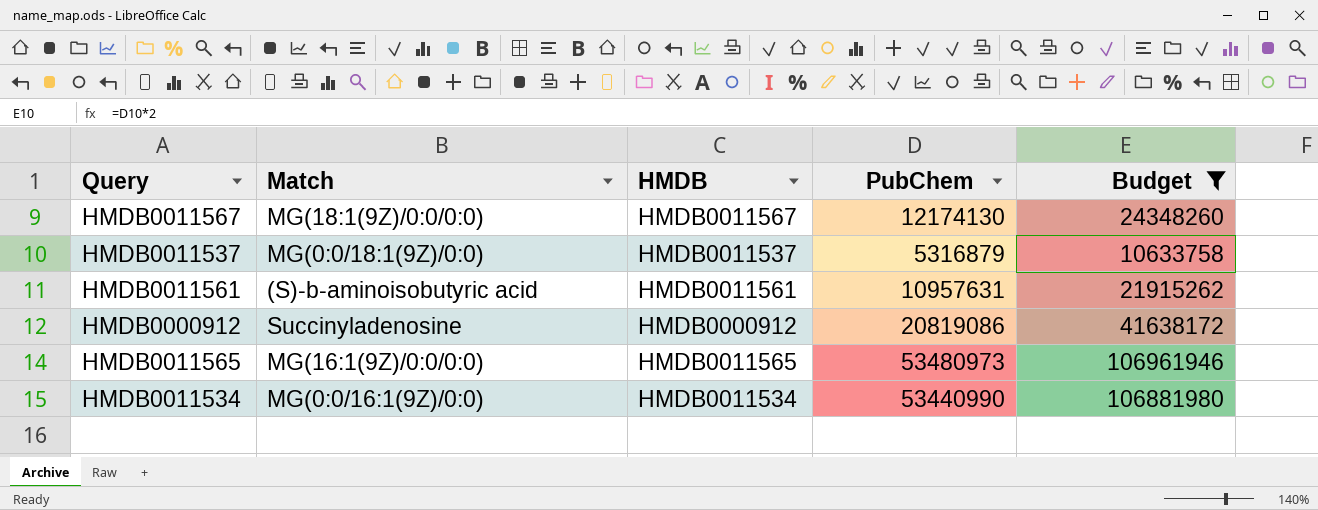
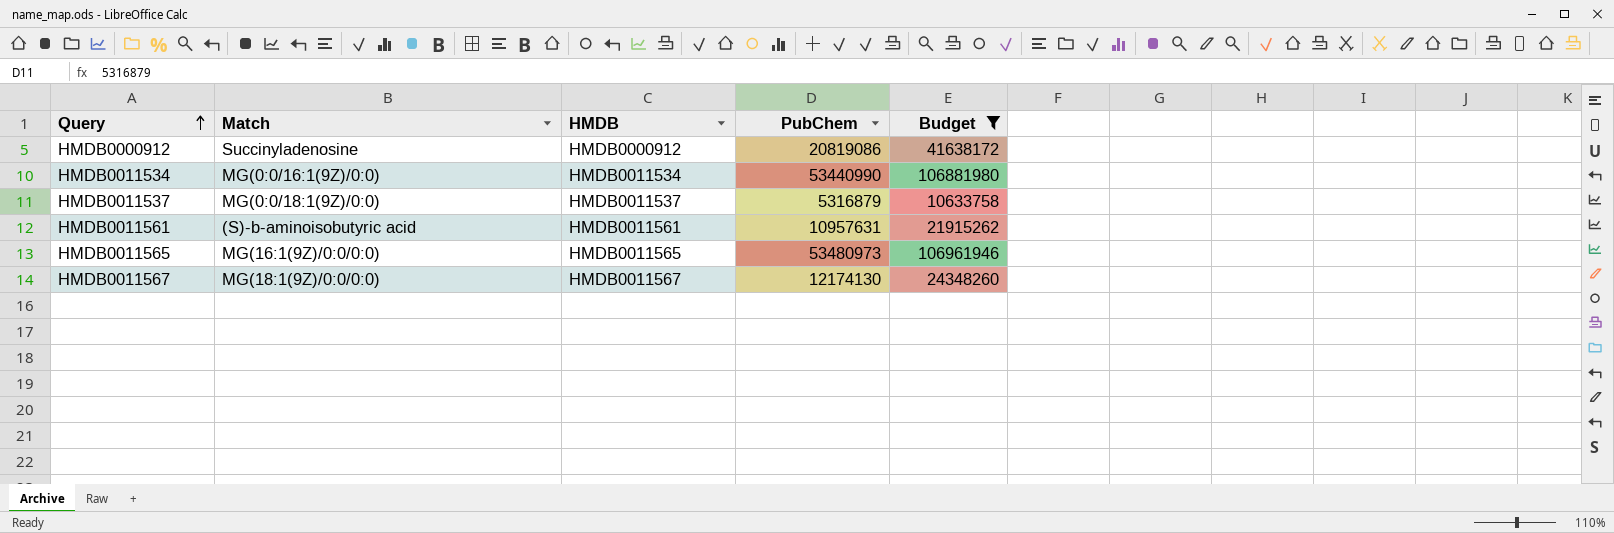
row order: none -> Query ascending

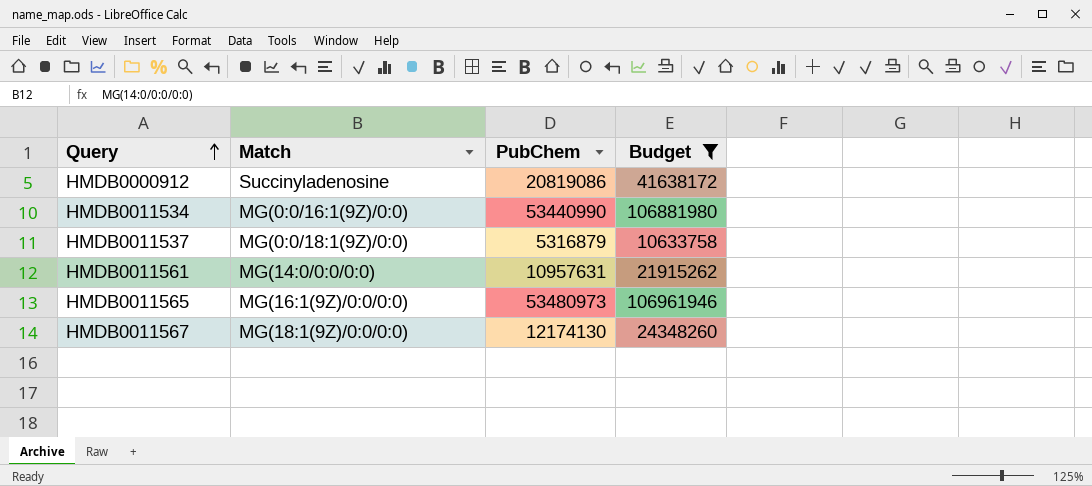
column HMDB | position: 3 -> none
HMDB0011561 | Match: (S)-b-aminoisobutyric acid -> MG(14:0/0:0/0:0)

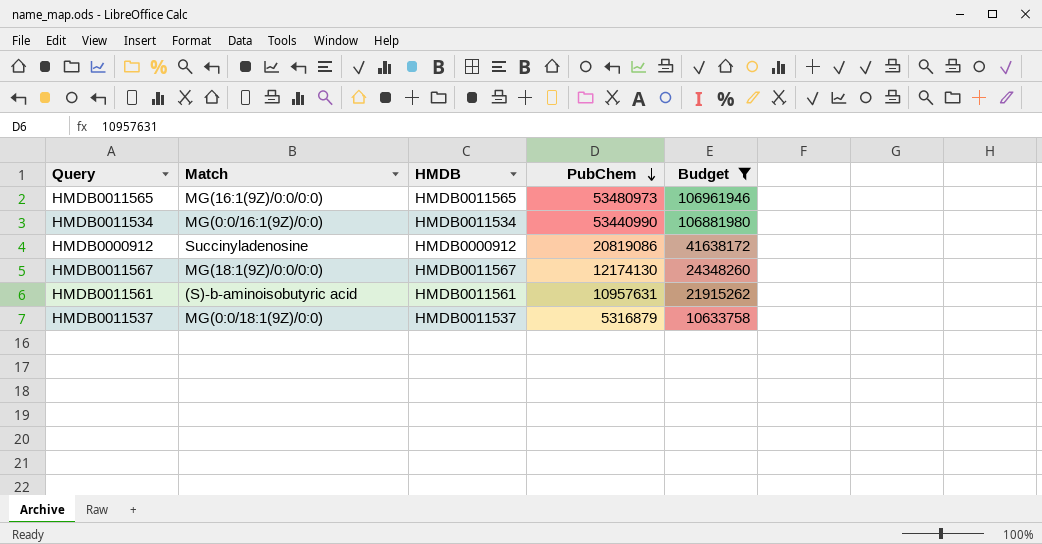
row order: Query ascending -> PubChem descending
column HMDB | position: none -> 3
HMDB0011561 | Match: MG(14:0/0:0/0:0) -> (S)-b-aminoisobutyric acid

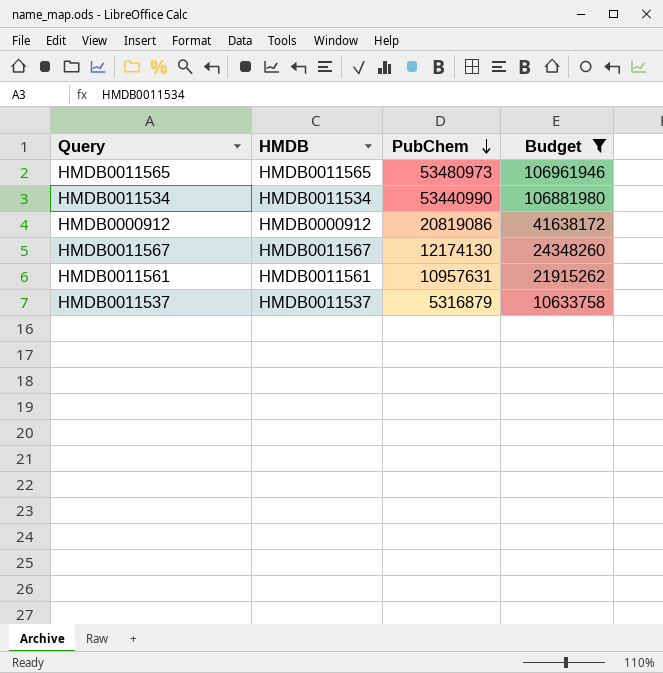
column Match | position: 2 -> none

